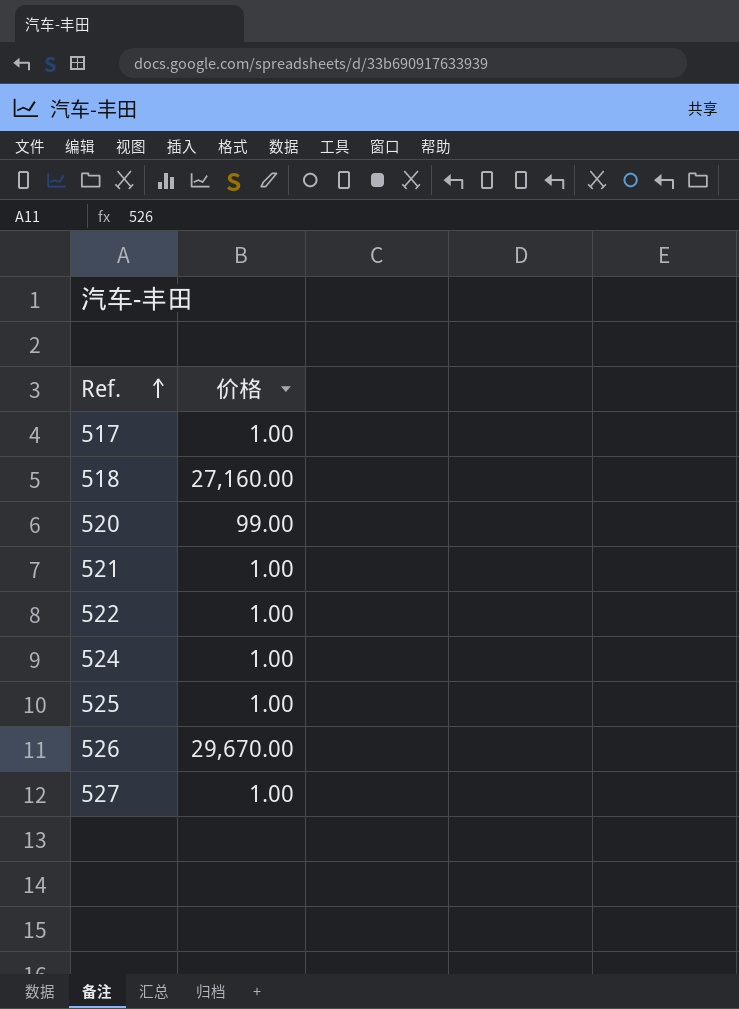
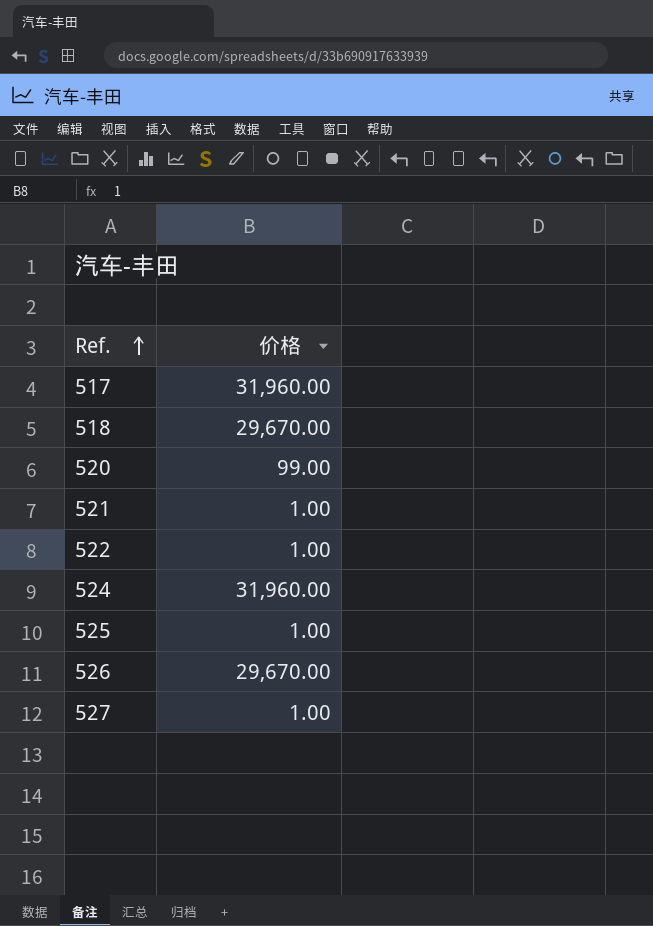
517 | 价格: 1.00 -> 31,960.00
518 | 价格: 27,160.00 -> 29,670.00
524 | 价格: 1.00 -> 31,960.00

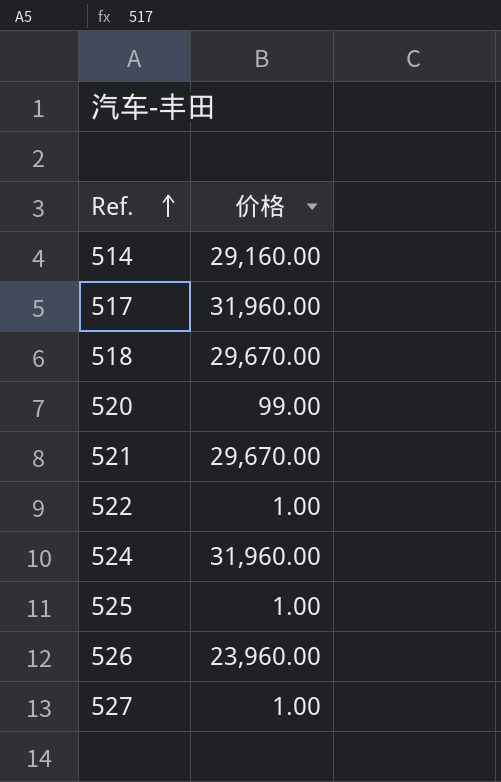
row 514: none -> 29,160.00
521 | 价格: 1.00 -> 29,670.00
526 | 价格: 29,670.00 -> 23,960.00

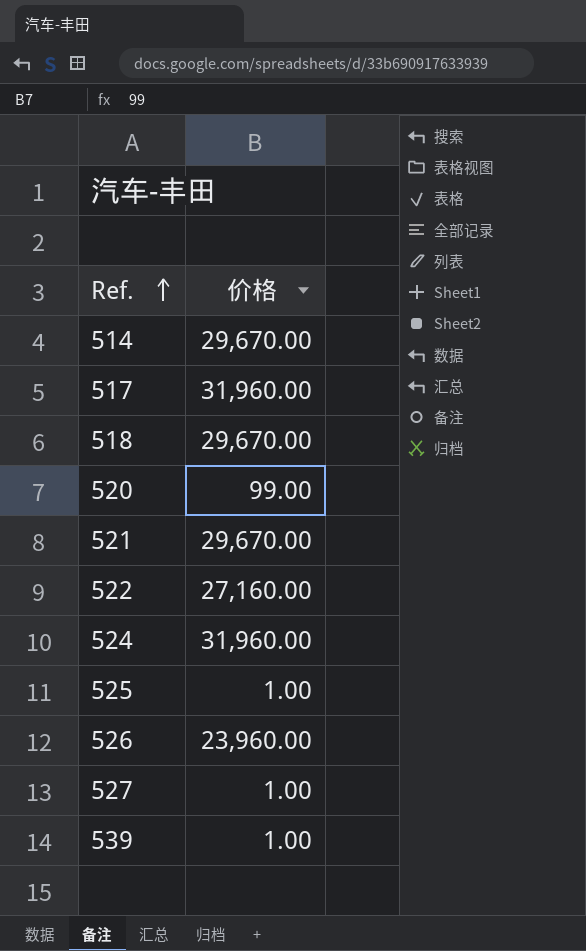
514 | 价格: 29,160.00 -> 29,670.00
522 | 价格: 1.00 -> 27,160.00
row 539: none -> 1.00

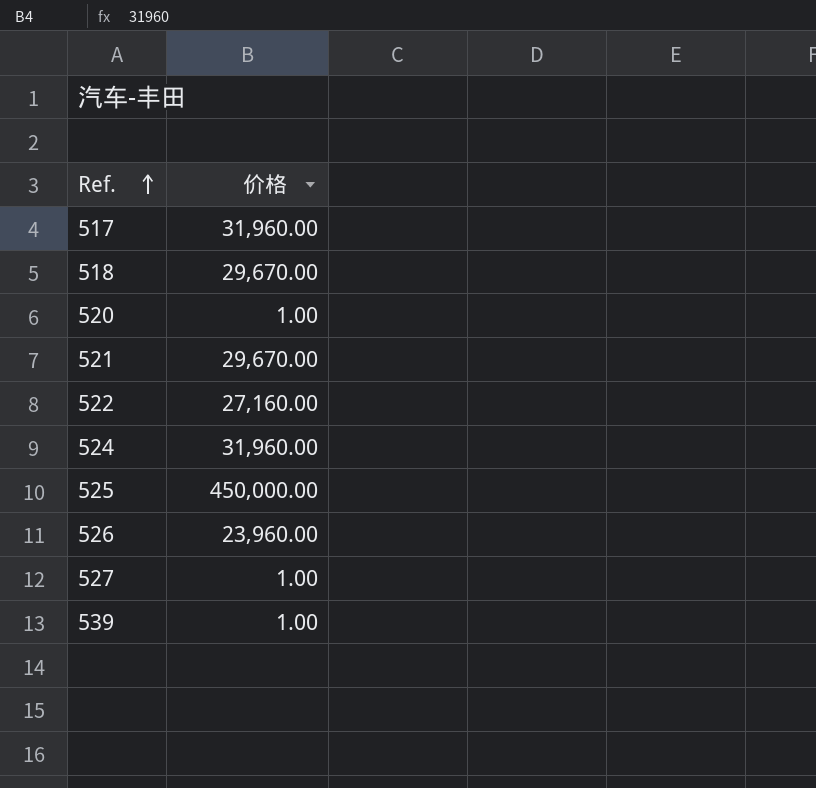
row 514: 29,670.00 -> none
520 | 价格: 99.00 -> 1.00
525 | 价格: 1.00 -> 450,000.00

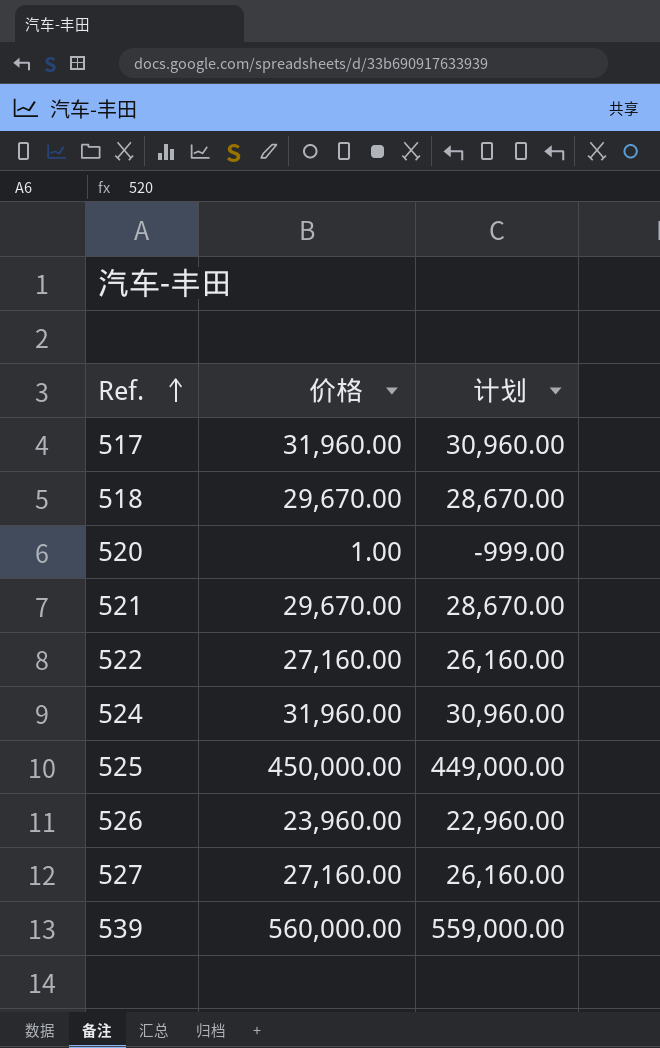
column 计划 | formula: none -> [价格] - 1000
527 | 价格: 1.00 -> 27,160.00
539 | 价格: 1.00 -> 560,000.00

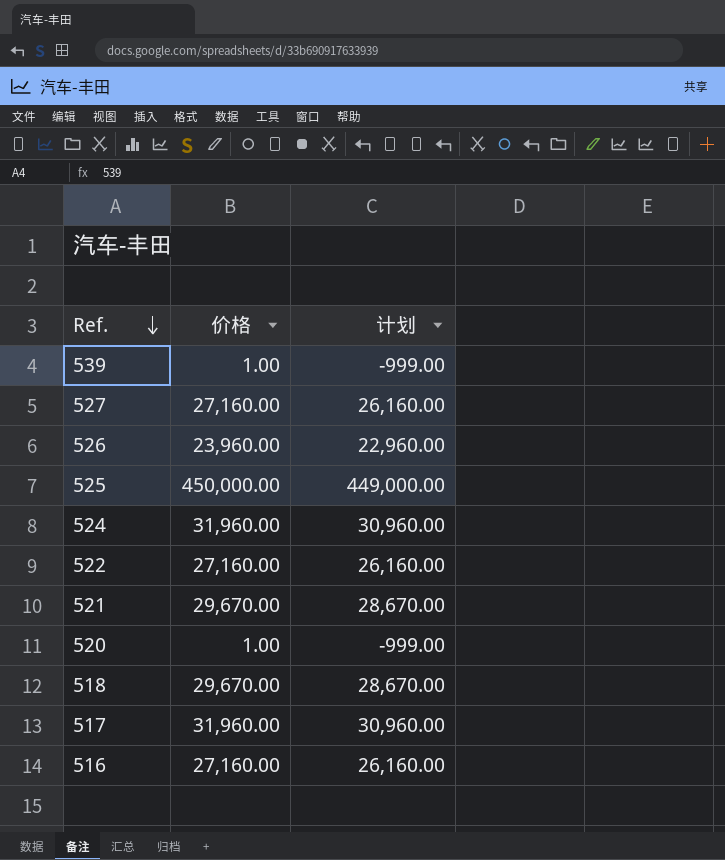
row order: Ref. ascending -> Ref. descending
539 | 价格: 560,000.00 -> 1.00
539 | 计划: 559,000.00 -> -999.00
row 516: none -> 27,160.00 | 26,160.00

